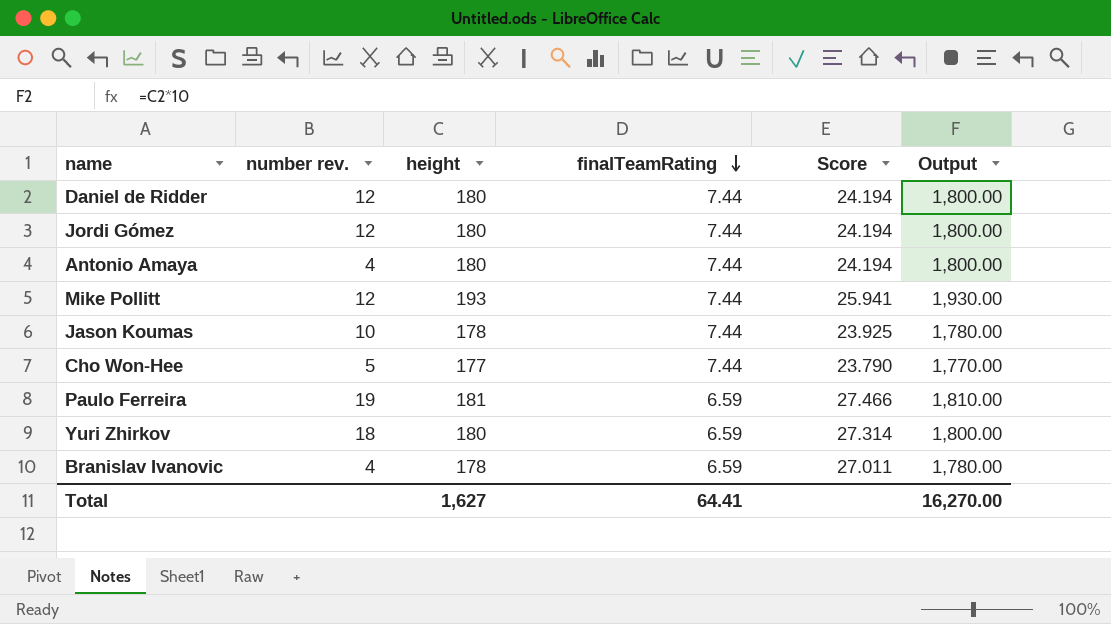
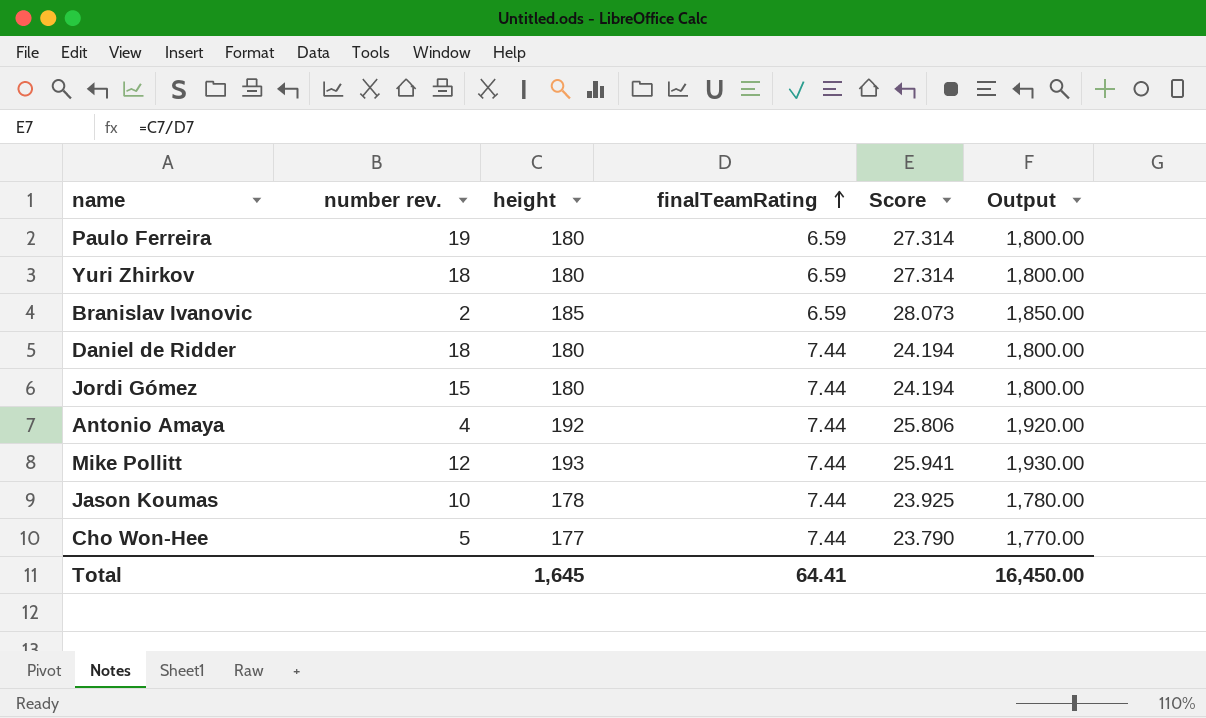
row order: finalTeamRating descending -> finalTeamRating ascending
Paulo Ferreira | height: 181 -> 180
Paulo Ferreira | Score: 27.466 -> 27.314
Paulo Ferreira | Output: 1,810.00 -> 1,800.00
Branislav Ivanovic | number rev.: 4 -> 2
Branislav Ivanovic | height: 178 -> 185
Branislav Ivanovic | Score: 27.011 -> 28.073
Branislav Ivanovic | Output: 1,780.00 -> 1,850.00
Daniel de Ridder | number rev.: 12 -> 18
Jordi Gómez | number rev.: 12 -> 15
Antonio Amaya | height: 180 -> 192
Antonio Amaya | Score: 24.194 -> 25.806
Antonio Amaya | Output: 1,800.00 -> 1,920.00
Total | height: 1,627 -> 1,645
Total | Output: 16,270.00 -> 16,450.00

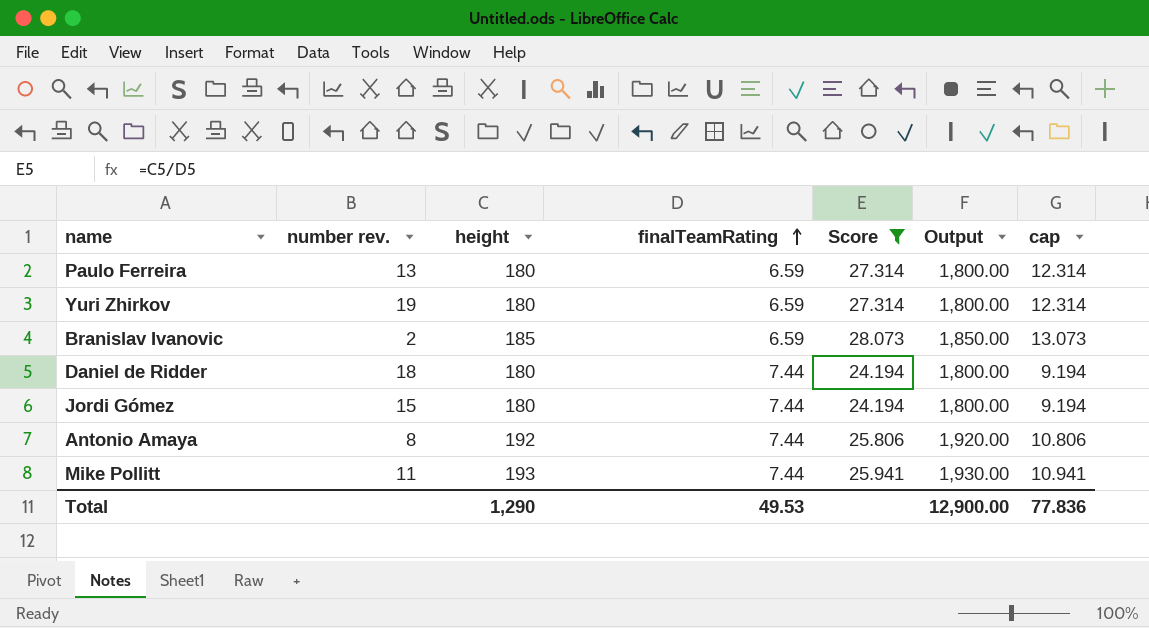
filter: none -> Score >= 24.194
column cap | formula: none -> [Score] - 15
Paulo Ferreira | number rev.: 19 -> 13
Yuri Zhirkov | number rev.: 18 -> 19
Antonio Amaya | number rev.: 4 -> 8
Mike Pollitt | number rev.: 12 -> 11
Total | height: 1,645 -> 1,290
Total | finalTeamRating: 64.41 -> 49.53
Total | Output: 16,450.00 -> 12,900.00

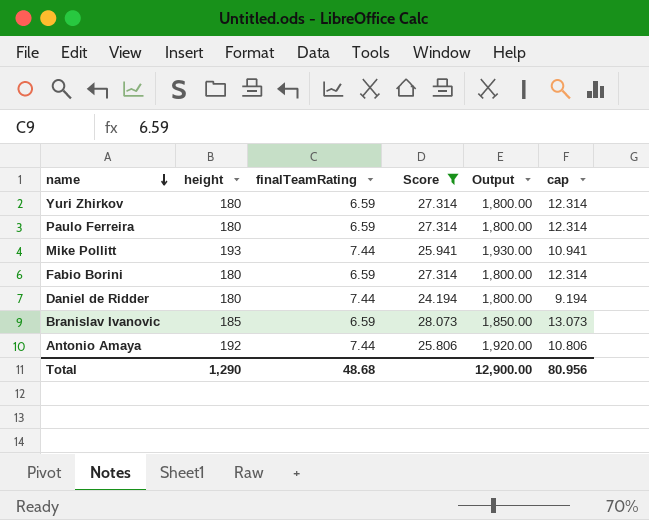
row order: finalTeamRating ascending -> name descending
column number rev. | position: 2 -> none
row Jordi Gómez: 15 | 180 | 7.44 | 24.194 | 1,800.00 | 9.194 -> none
row Fabio Borini: none -> 180 | 6.59 | 27.314 | 1,800.00 | 12.314
Total | finalTeamRating: 49.53 -> 48.68
Total | cap: 77.836 -> 80.956

